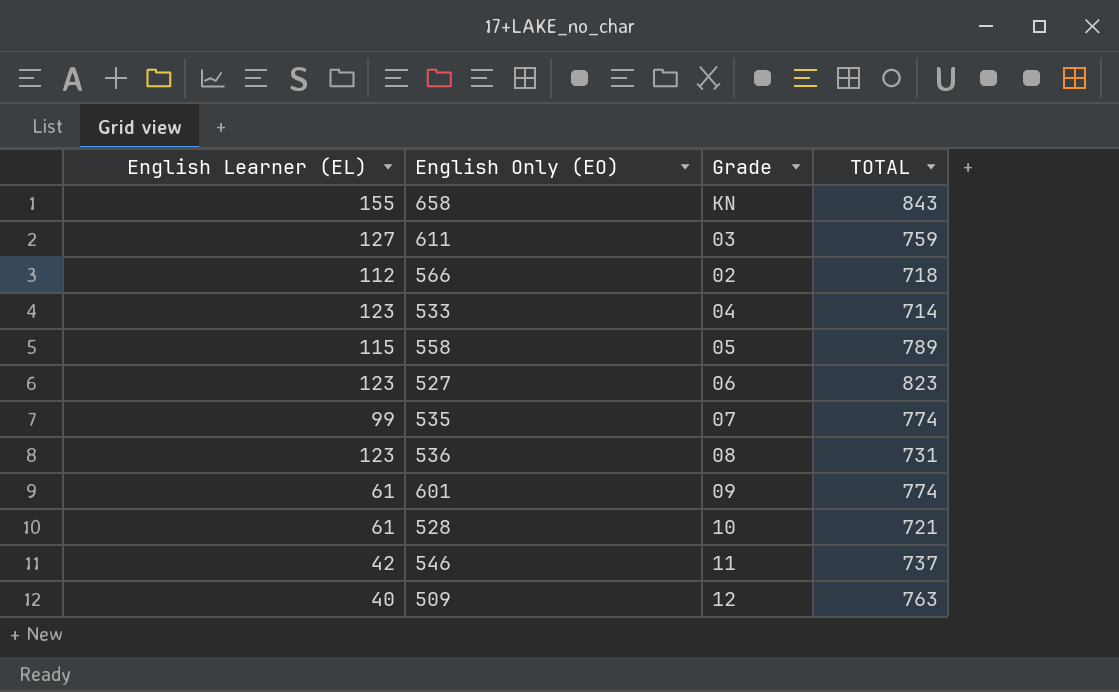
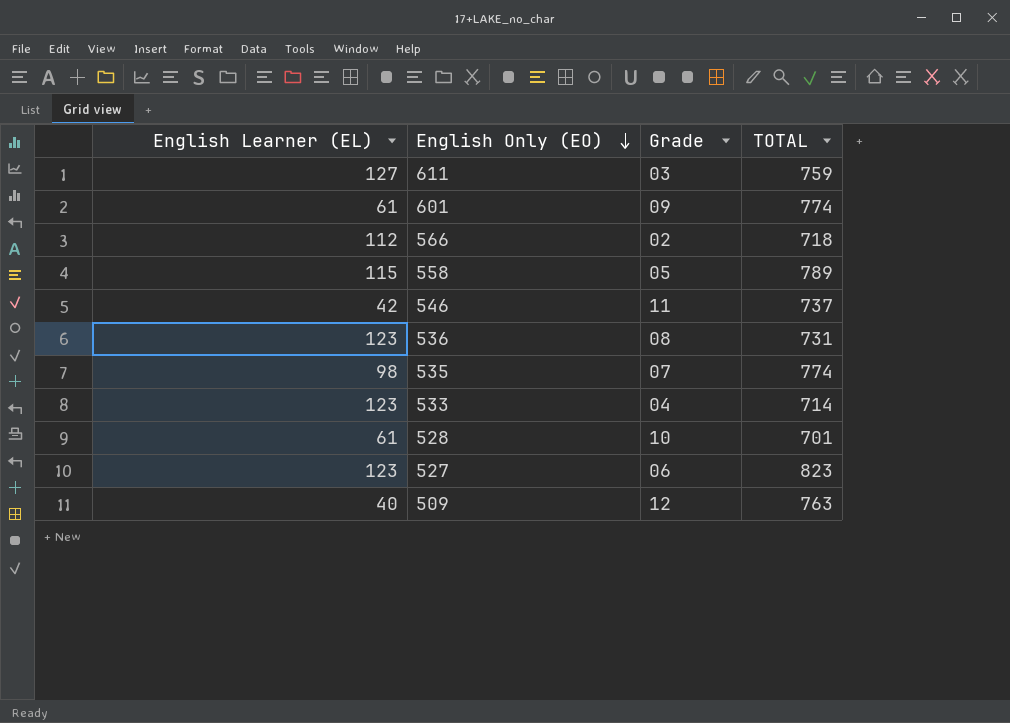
row order: none -> English Only (EO) descending
row 658: 155 | KN | 843 -> none
535 | English Learner (EL): 99 -> 98
528 | TOTAL: 721 -> 701

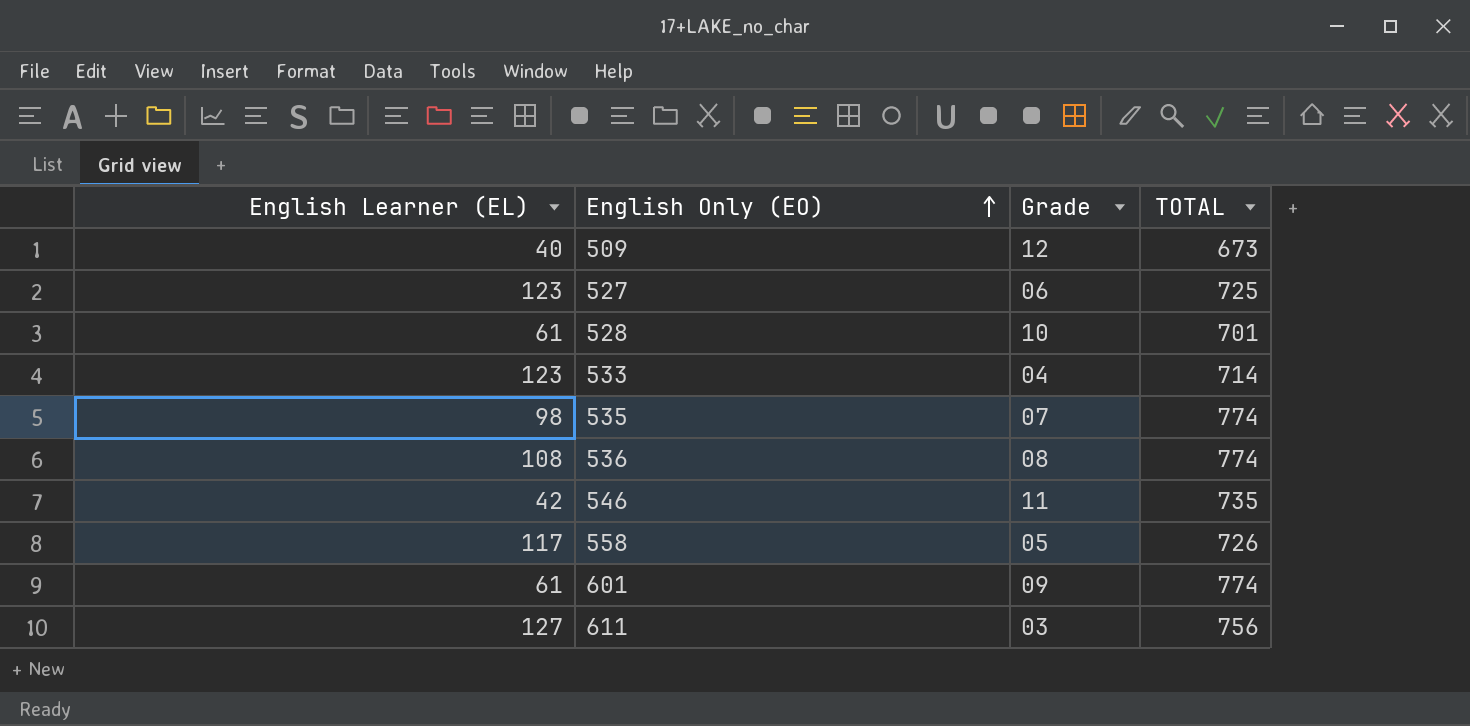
row order: English Only (EO) descending -> English Only (EO) ascending
row 566: 112 | 02 | 718 -> none
509 | TOTAL: 763 -> 673
527 | TOTAL: 823 -> 725
536 | English Learner (EL): 123 -> 108
536 | TOTAL: 731 -> 774
546 | TOTAL: 737 -> 735
558 | English Learner (EL): 115 -> 117
558 | TOTAL: 789 -> 726
611 | TOTAL: 759 -> 756

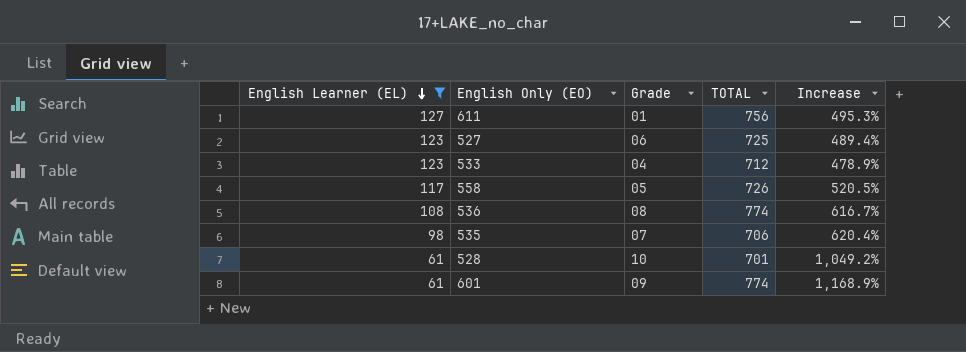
filter: none -> English Learner (EL) >= 61
row order: English Only (EO) ascending -> English Learner (EL) descending
column Increase | formula: none -> ([TOTAL] - [English Learner (EL)]) / [English Learner (EL)]
611 | Grade: 03 -> 01
533 | TOTAL: 714 -> 712
535 | TOTAL: 774 -> 706

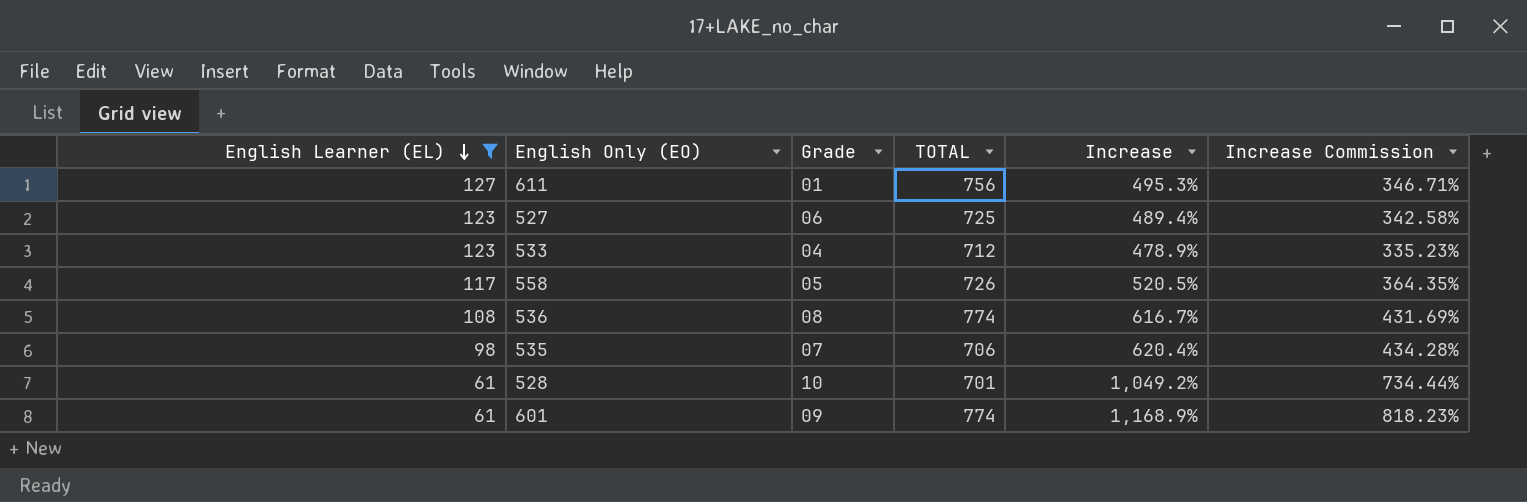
column Increase Commission | formula: none -> [Increase] * 0.7

